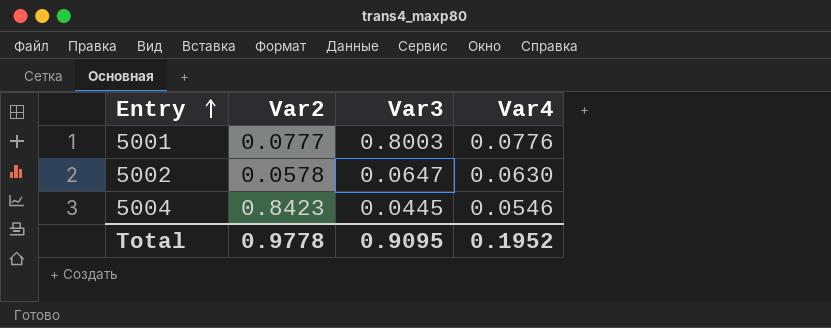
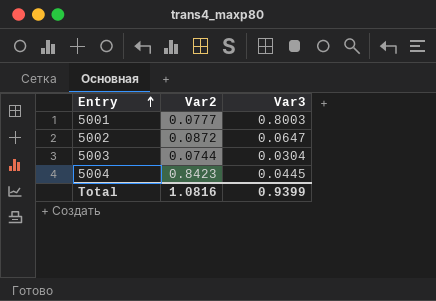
column Var4 | position: 4 -> none
5002 | Var2: 0.0578 -> 0.0872
row 5003: none -> 0.0744 | 0.0304
Total | Var2: 0.9778 -> 1.0816
Total | Var3: 0.9095 -> 0.9399

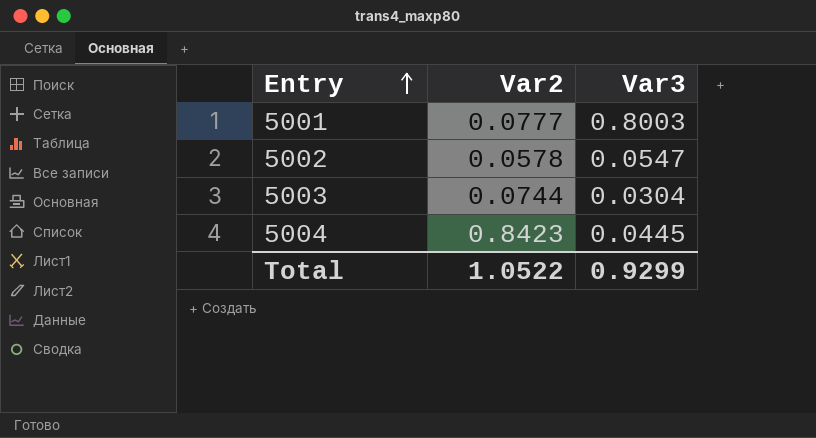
5002 | Var2: 0.0872 -> 0.0578
5002 | Var3: 0.0647 -> 0.0547
Total | Var2: 1.0816 -> 1.0522
Total | Var3: 0.9399 -> 0.9299

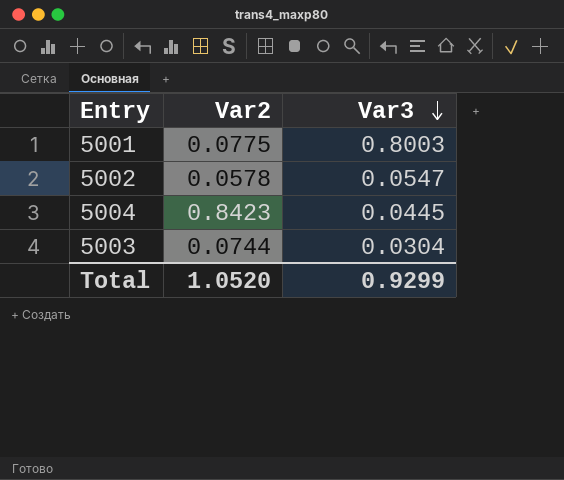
row order: Entry ascending -> Var3 descending
5001 | Var2: 0.0777 -> 0.0775
Total | Var2: 1.0522 -> 1.0520

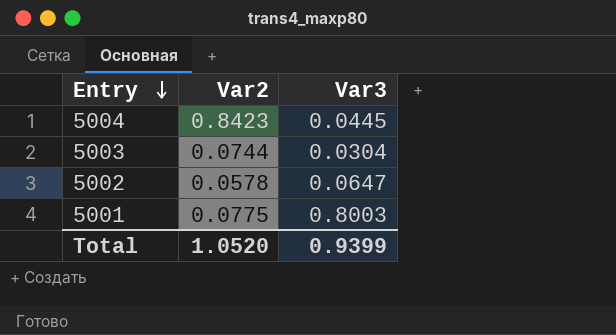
row order: Var3 descending -> Entry descending
5002 | Var3: 0.0547 -> 0.0647
Total | Var3: 0.9299 -> 0.9399

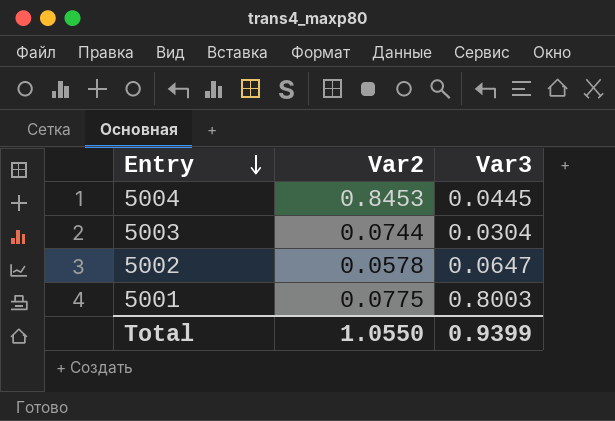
5004 | Var2: 0.8423 -> 0.8453
Total | Var2: 1.0520 -> 1.0550

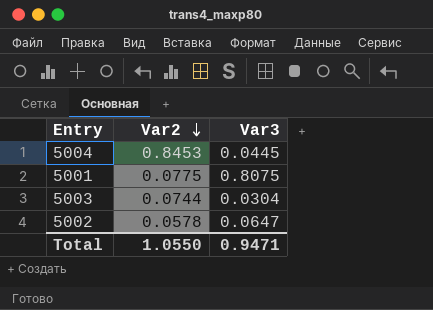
row order: Entry descending -> Var2 descending
5001 | Var3: 0.8003 -> 0.8075
Total | Var3: 0.9399 -> 0.9471

